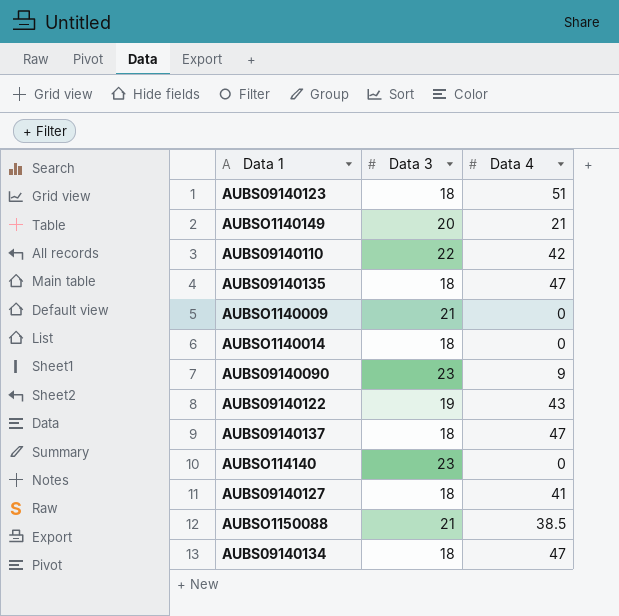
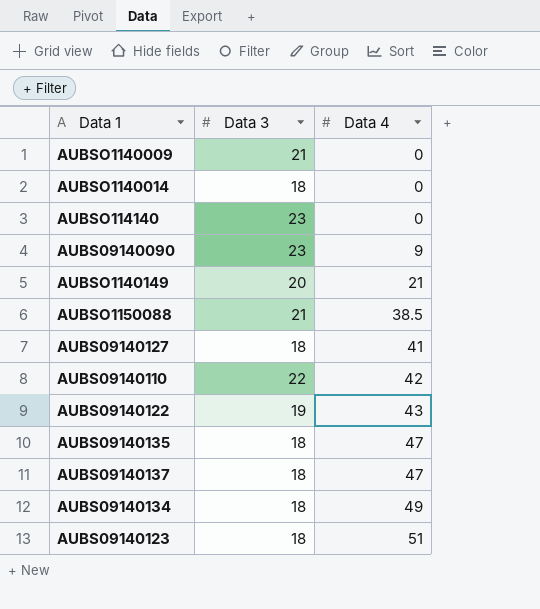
row order: none -> Data 4 ascending
AUBS09140134 | Data 4: 47 -> 49

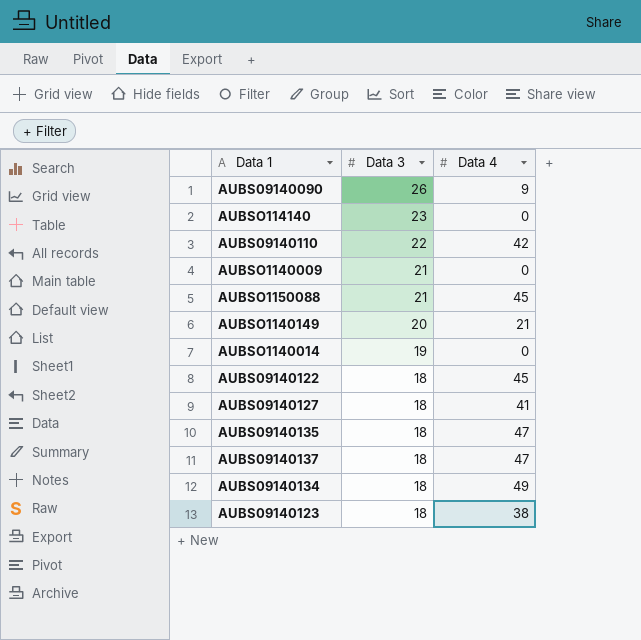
row order: Data 4 ascending -> Data 3 descending
AUBS09140090 | Data 3: 23 -> 26
AUBSO1150088 | Data 4: 38.5 -> 45
AUBSO1140014 | Data 3: 18 -> 19
AUBS09140122 | Data 3: 19 -> 18
AUBS09140122 | Data 4: 43 -> 45
AUBS09140123 | Data 4: 51 -> 38

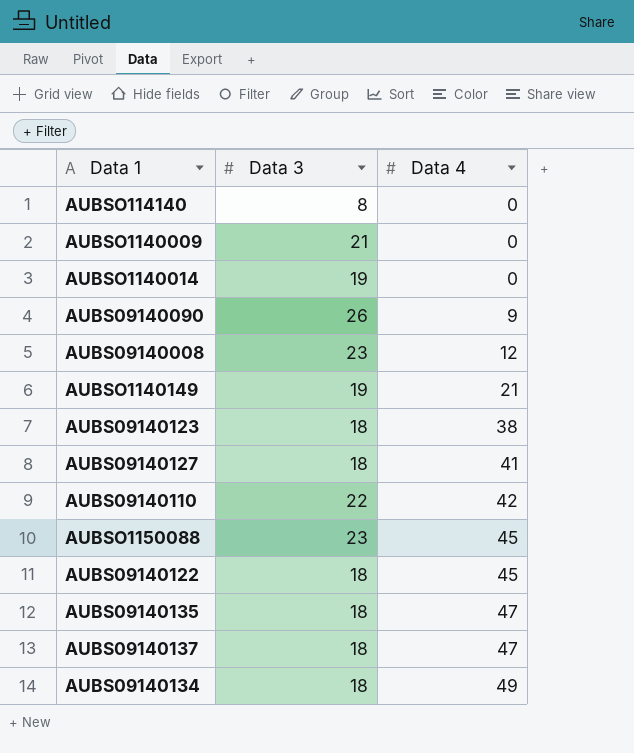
row order: Data 3 descending -> Data 4 ascending
AUBSO114140 | Data 3: 23 -> 8
row AUBS09140008: none -> 23 | 12
AUBSO1140149 | Data 3: 20 -> 19
AUBSO1150088 | Data 3: 21 -> 23

